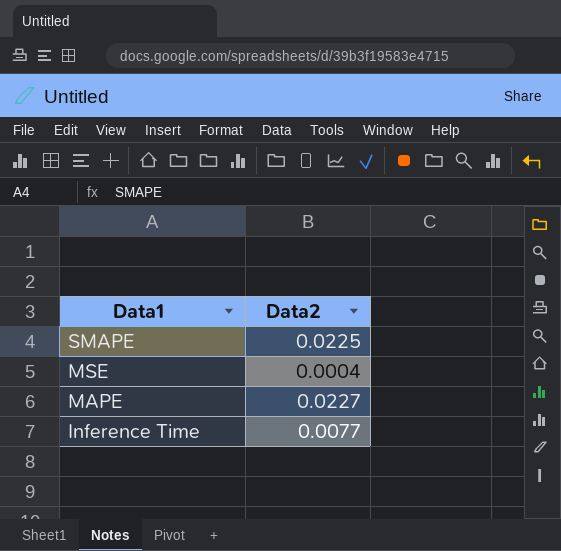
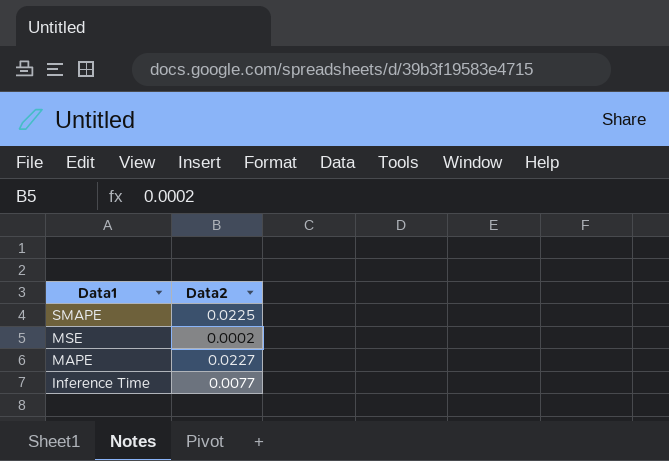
MSE | Data2: 0.0004 -> 0.0002

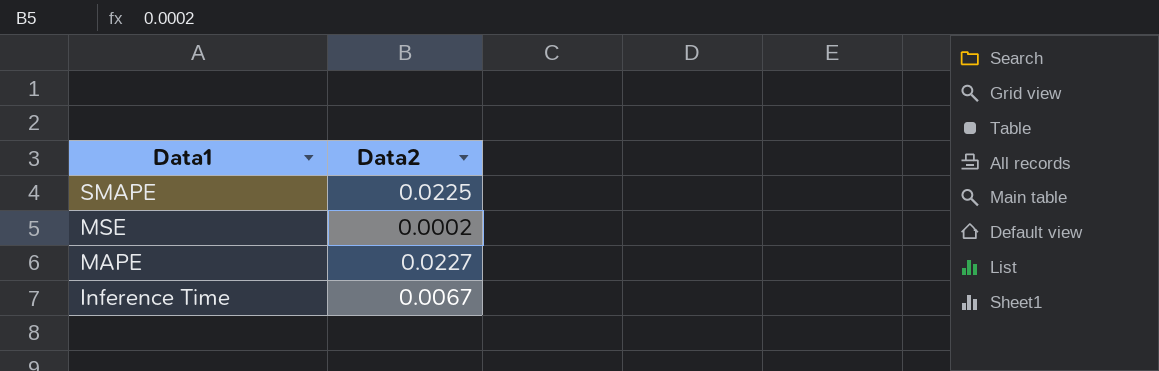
Inference Time | Data2: 0.0077 -> 0.0067

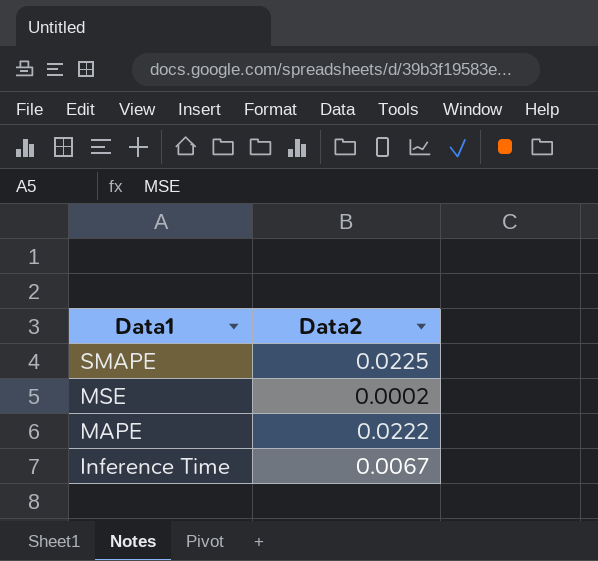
MAPE | Data2: 0.0227 -> 0.0222

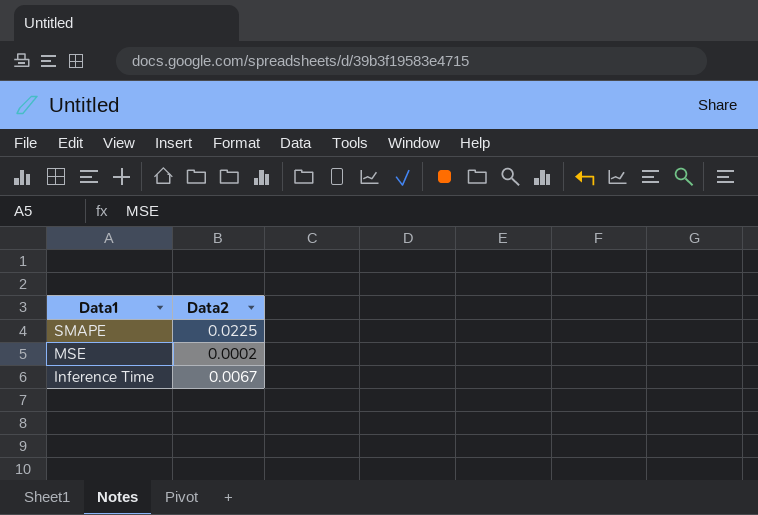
row MAPE: 0.0222 -> none

